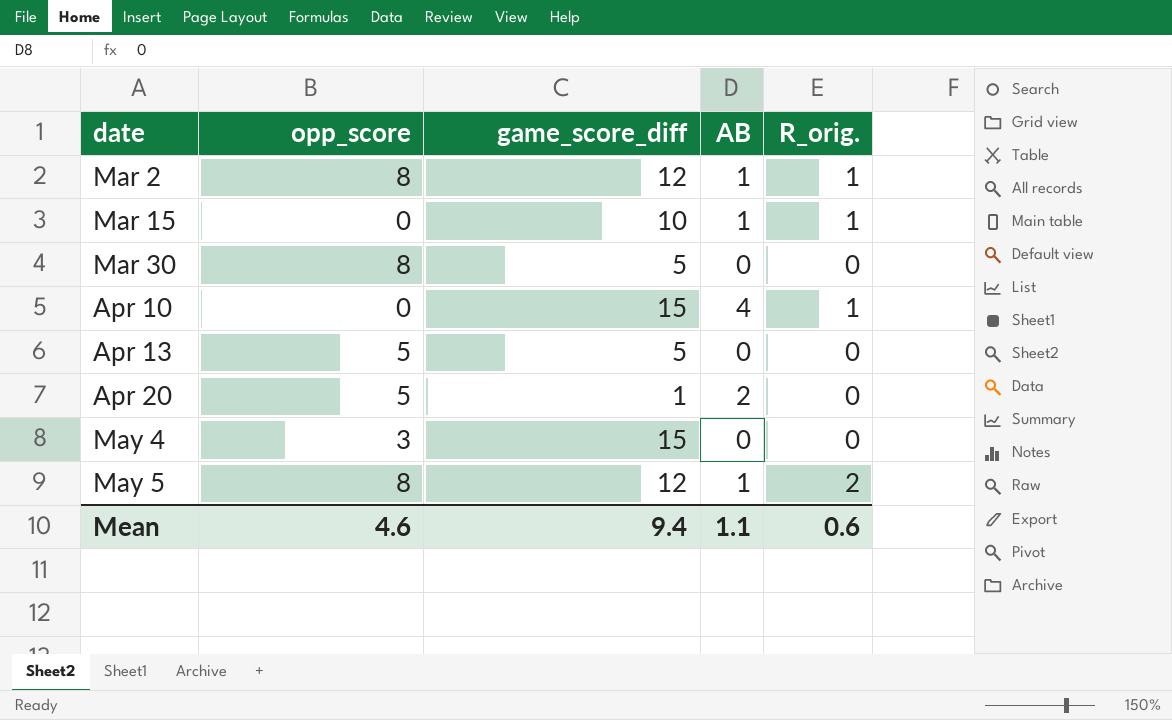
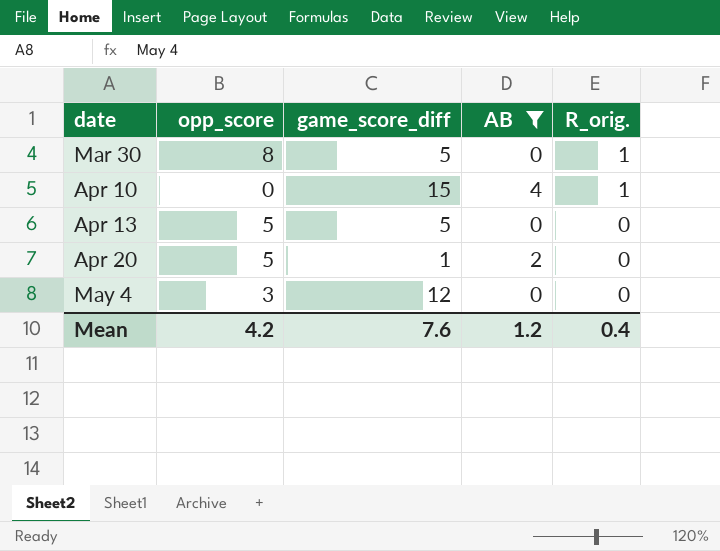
filter: none -> AB != 1
Mar 30 | R_orig.: 0 -> 1
May 4 | game_score_diff: 15 -> 12
Mean | opp_score: 4.6 -> 4.2
Mean | game_score_diff: 9.4 -> 7.6
Mean | AB: 1.1 -> 1.2
Mean | R_orig.: 0.6 -> 0.4

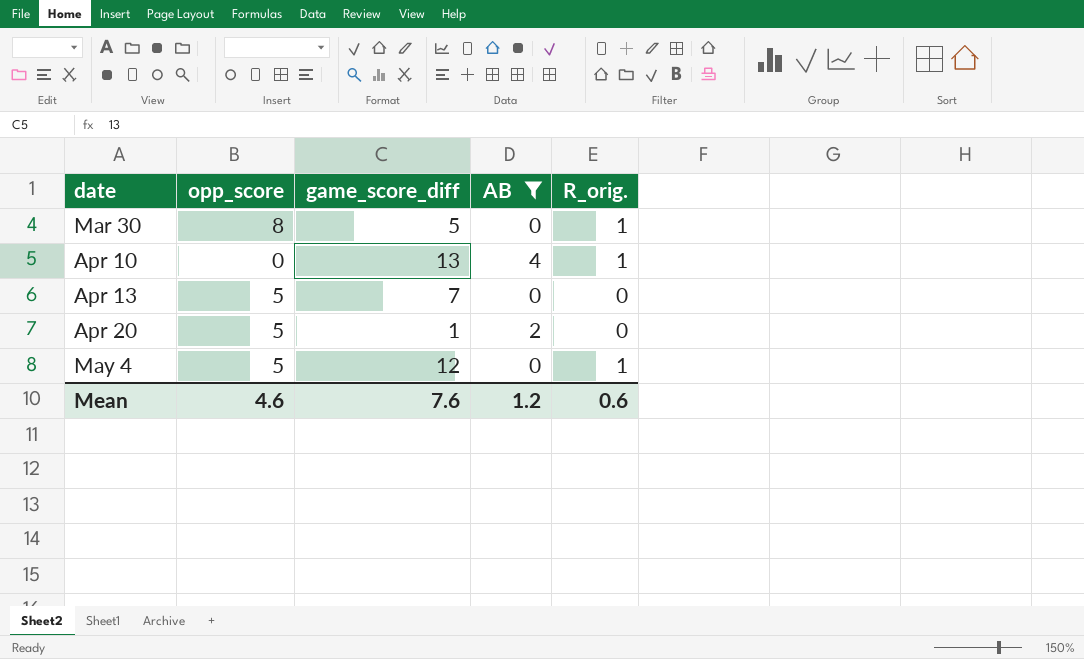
Apr 10 | game_score_diff: 15 -> 13
Apr 13 | game_score_diff: 5 -> 7
May 4 | opp_score: 3 -> 5
May 4 | R_orig.: 0 -> 1
Mean | opp_score: 4.2 -> 4.6
Mean | R_orig.: 0.4 -> 0.6

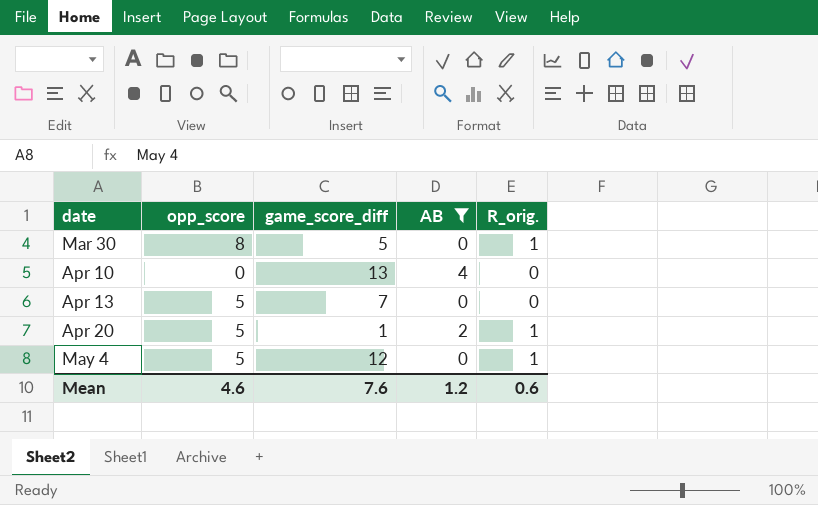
Apr 10 | R_orig.: 1 -> 0
Apr 20 | R_orig.: 0 -> 1

